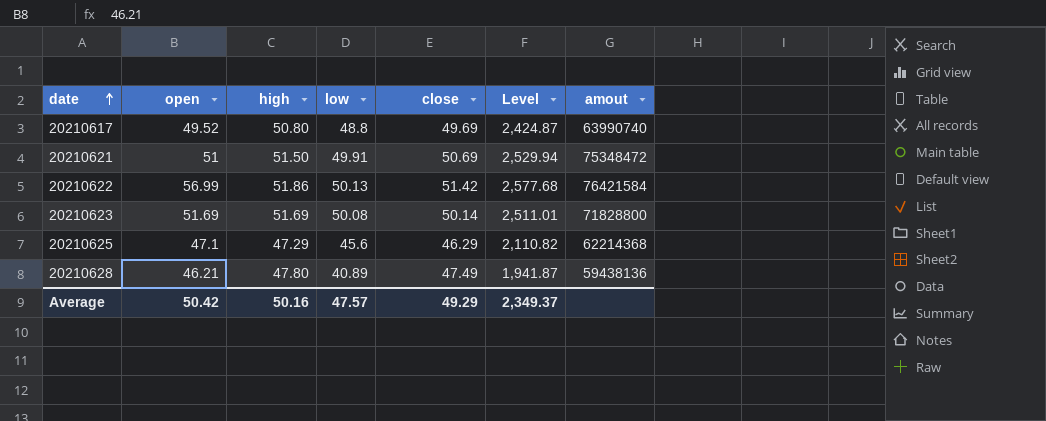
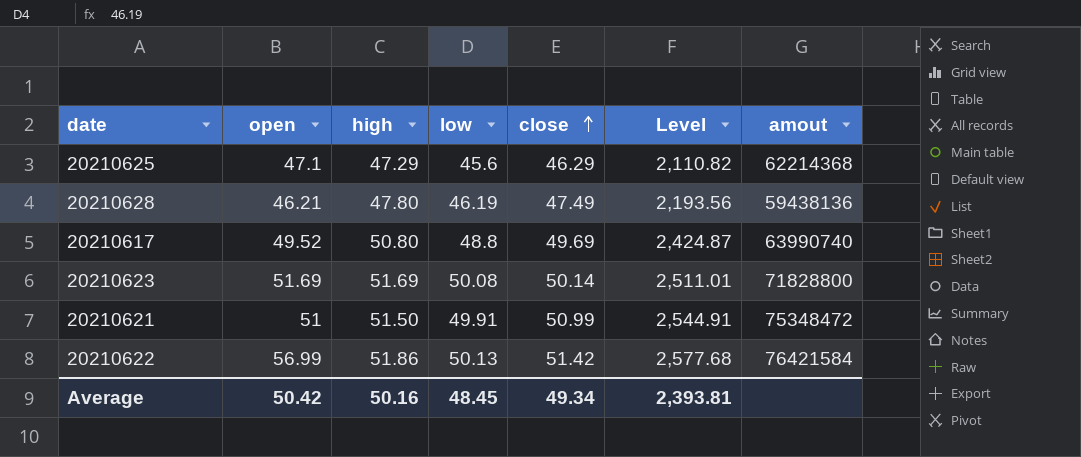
row order: date ascending -> close ascending
20210628 | low: 40.89 -> 46.19
20210628 | Level: 1,941.87 -> 2,193.56
20210621 | close: 50.69 -> 50.99
20210621 | Level: 2,529.94 -> 2,544.91
Average | low: 47.57 -> 48.45
Average | close: 49.29 -> 49.34
Average | Level: 2,349.37 -> 2,393.81

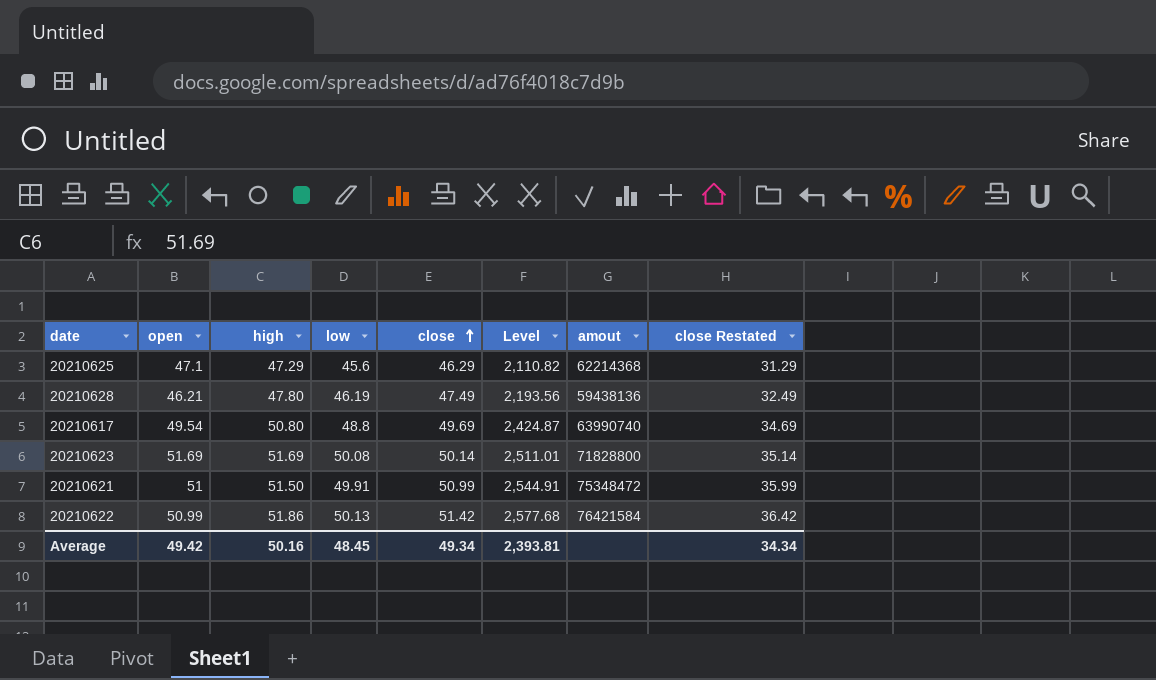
column close Restated | formula: none -> [close] - 15
20210617 | open: 49.52 -> 49.54
20210622 | open: 56.99 -> 50.99
Average | open: 50.42 -> 49.42

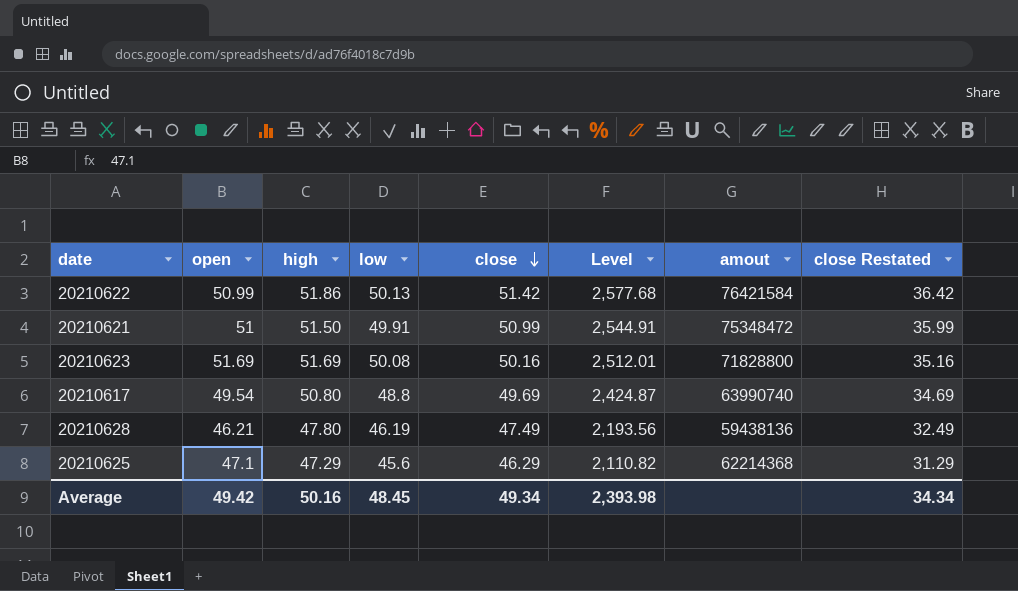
row order: close ascending -> close descending
20210623 | close: 50.14 -> 50.16
20210623 | Level: 2,511.01 -> 2,512.01
20210623 | close Restated: 35.14 -> 35.16
Average | Level: 2,393.81 -> 2,393.98

